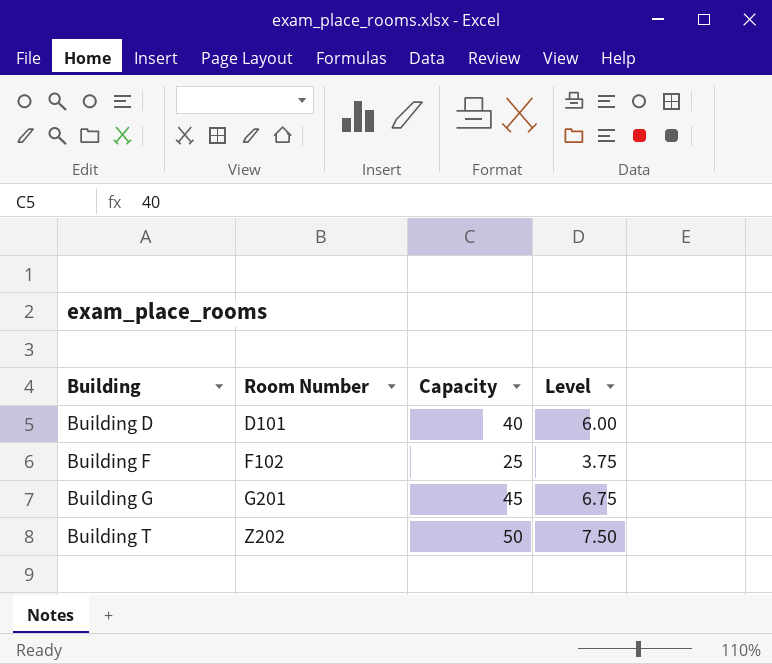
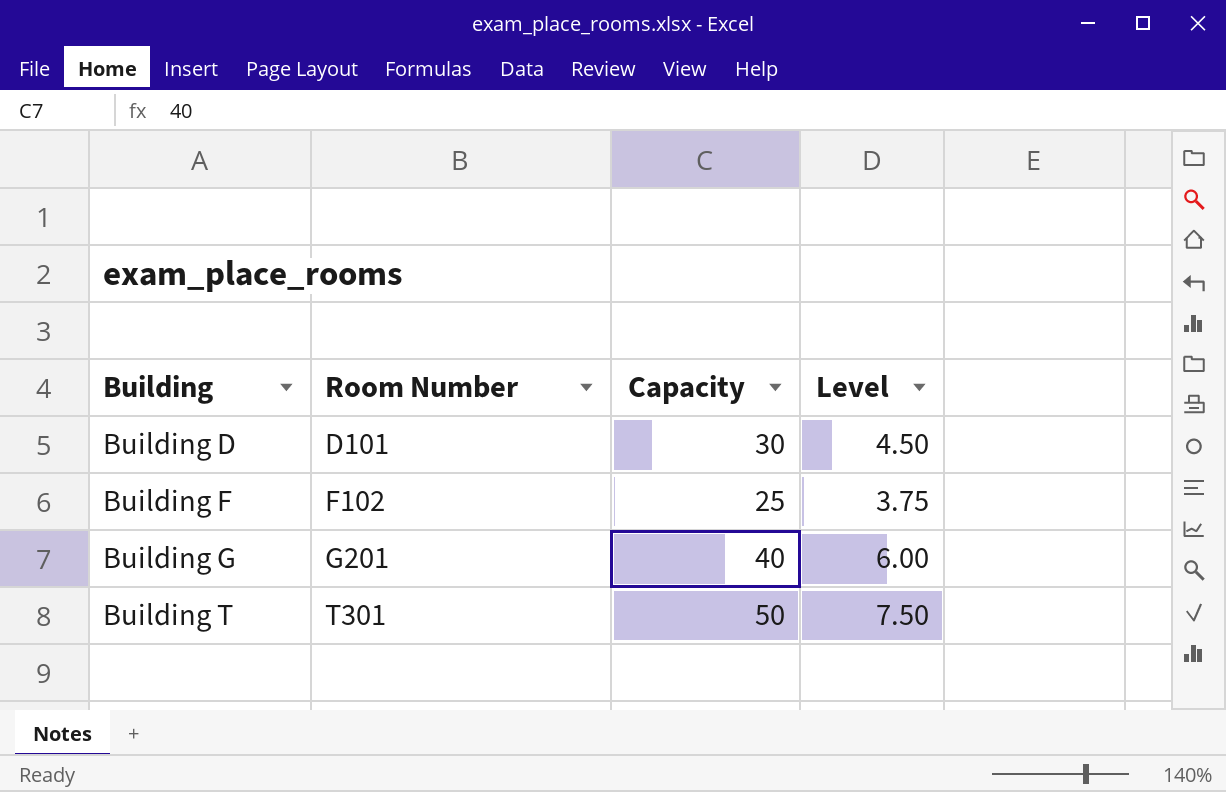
Building D | Capacity: 40 -> 30
Building D | Level: 6.00 -> 4.50
Building G | Capacity: 45 -> 40
Building G | Level: 6.75 -> 6.00
Building T | Room Number: Z202 -> T301

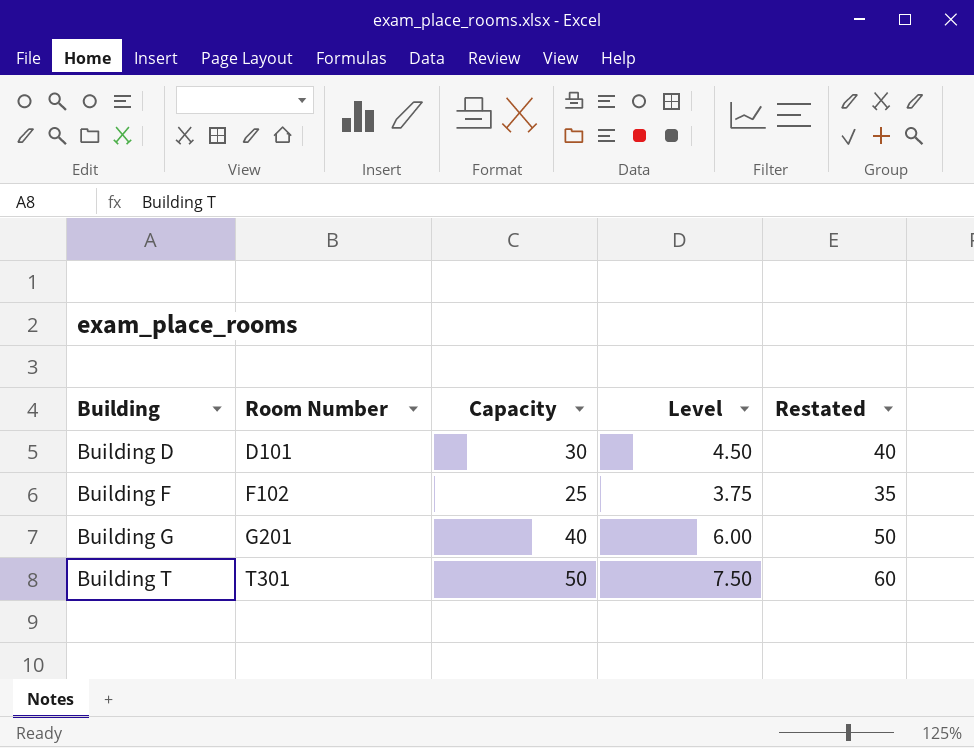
column Restated | formula: none -> [Capacity] + 10

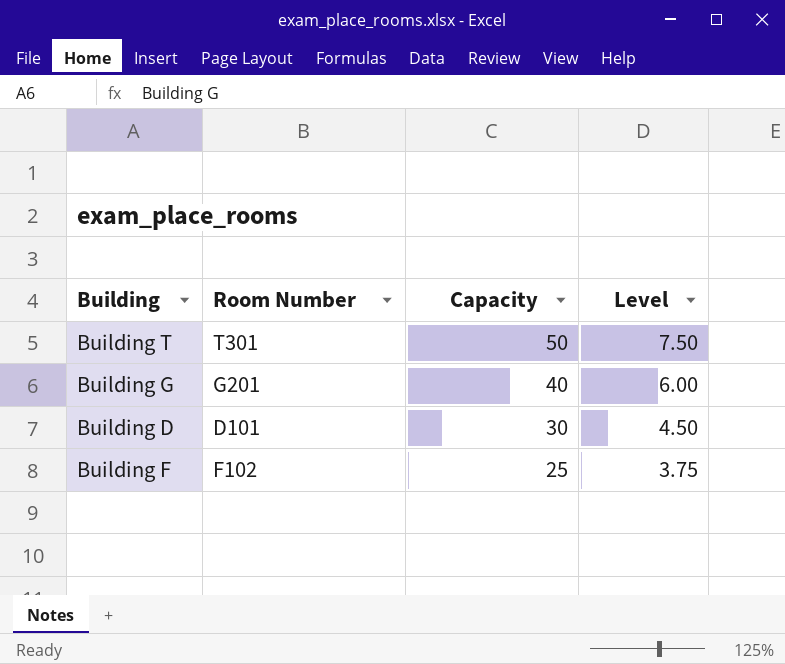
row order: Building ascending -> Capacity descending
column Restated | formula: [Capacity] + 10 -> none

